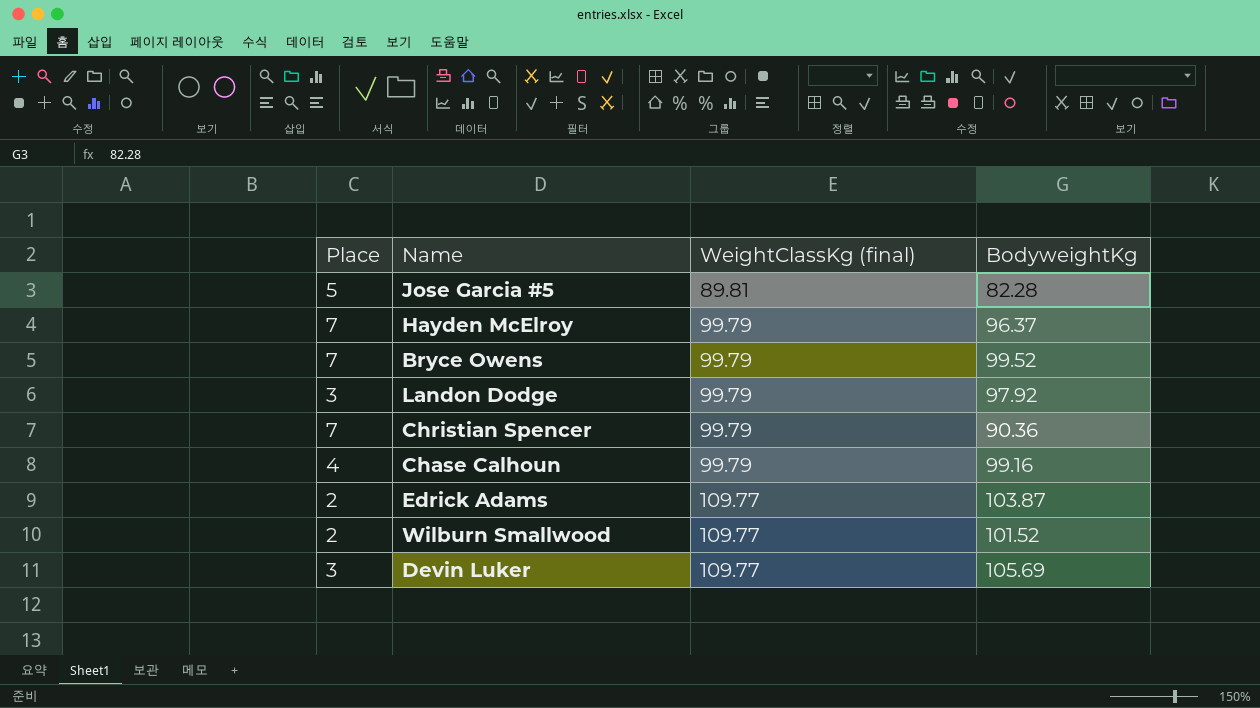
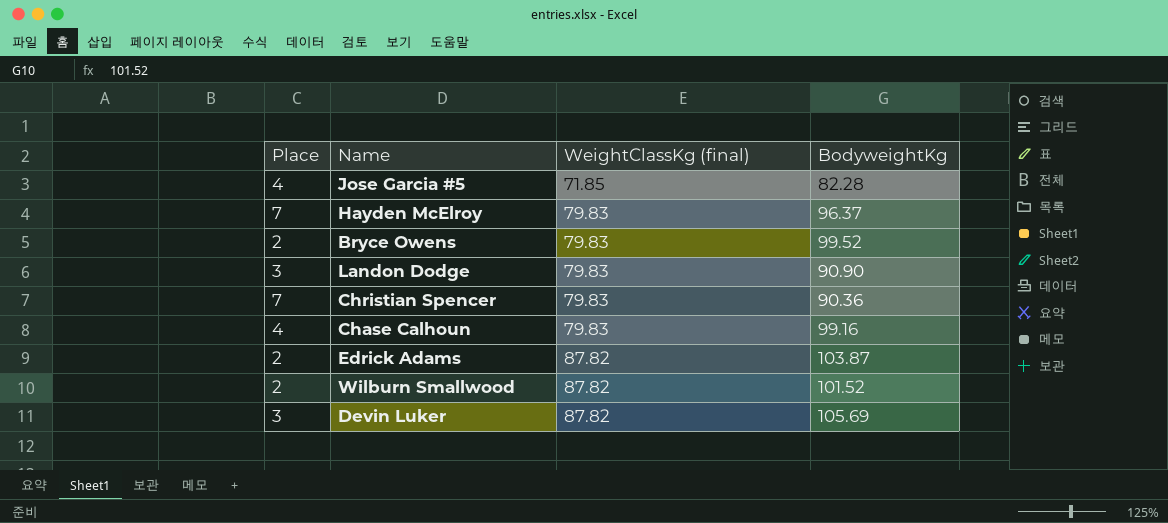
Jose Garcia #5 | Place: 5 -> 4
Jose Garcia #5 | WeightClassKg (final): 89.81 -> 71.85
Hayden McElroy | WeightClassKg (final): 99.79 -> 79.83
Bryce Owens | Place: 7 -> 2
Bryce Owens | WeightClassKg (final): 99.79 -> 79.83
Landon Dodge | WeightClassKg (final): 99.79 -> 79.83
Landon Dodge | BodyweightKg: 97.92 -> 90.90
Christian Spencer | WeightClassKg (final): 99.79 -> 79.83
Chase Calhoun | WeightClassKg (final): 99.79 -> 79.83
Edrick Adams | WeightClassKg (final): 109.77 -> 87.82
Wilburn Smallwood | WeightClassKg (final): 109.77 -> 87.82
Devin Luker | WeightClassKg (final): 109.77 -> 87.82

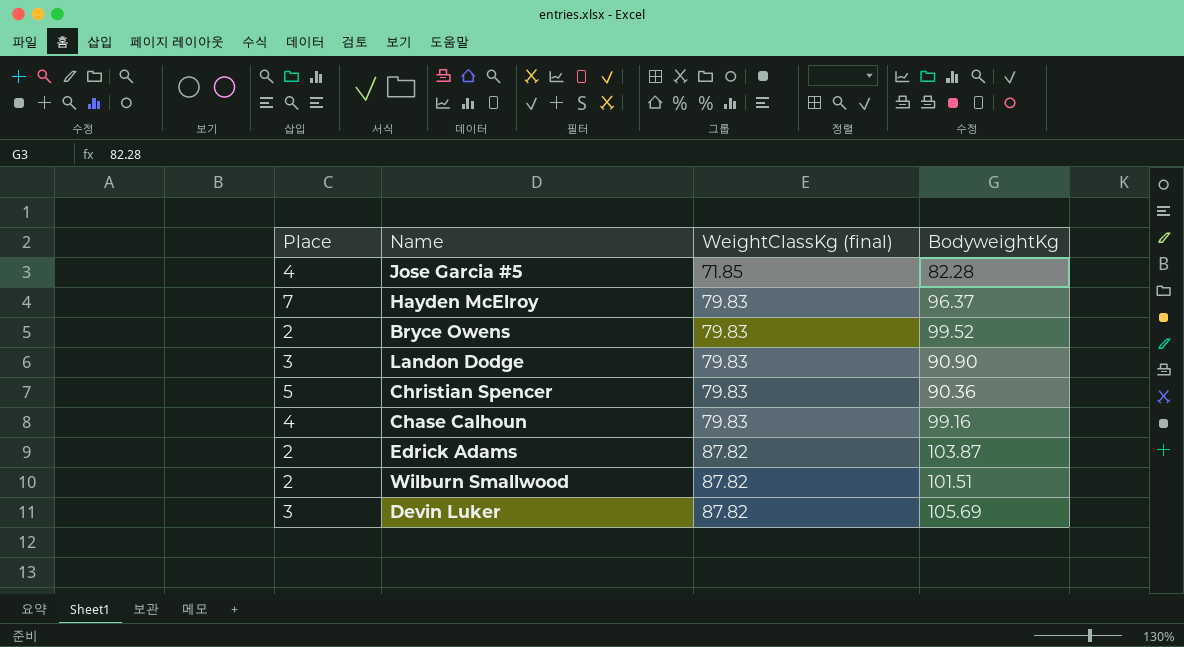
Christian Spencer | Place: 7 -> 5
Wilburn Smallwood | BodyweightKg: 101.52 -> 101.51

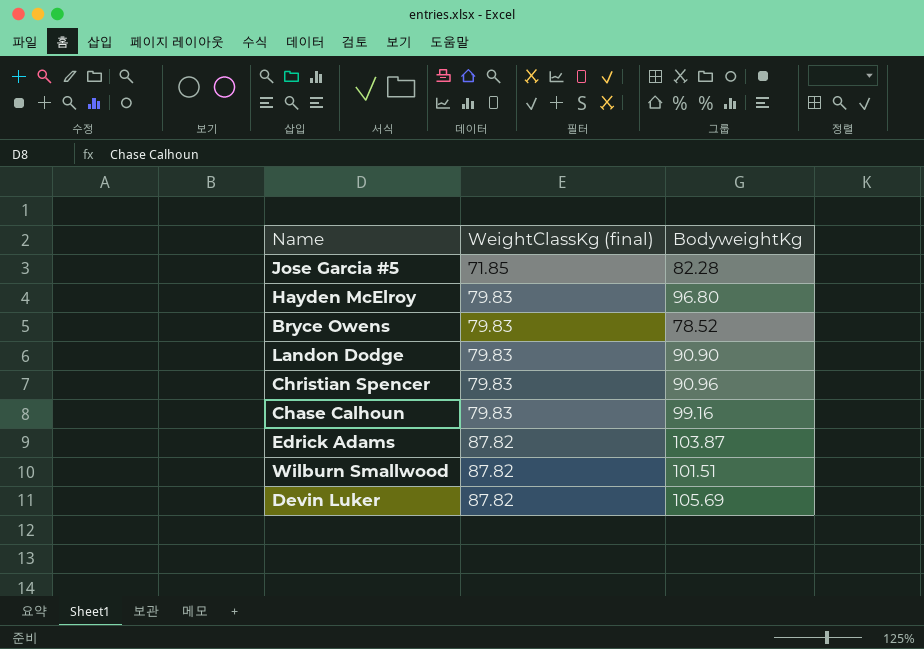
column Place | position: 1 -> none
Hayden McElroy | BodyweightKg: 96.37 -> 96.80
Bryce Owens | BodyweightKg: 99.52 -> 78.52
Christian Spencer | BodyweightKg: 90.36 -> 90.96

